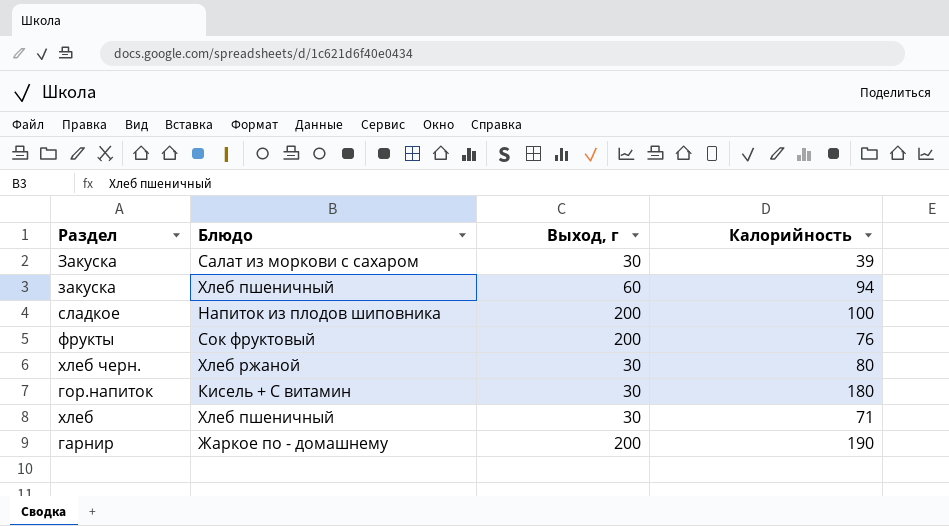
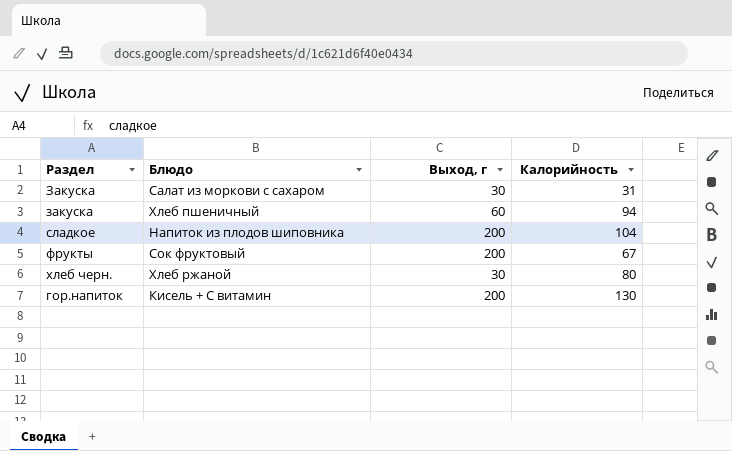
row хлеб: Хлеб пшеничный | 30 | 71 -> none
row гарнир: Жаркое по - домашнему | 200 | 190 -> none
Закуска | Калорийность: 39 -> 31
сладкое | Калорийность: 100 -> 104
фрукты | Калорийность: 76 -> 67
гор.напиток | Выход, г: 30 -> 200
гор.напиток | Калорийность: 180 -> 130

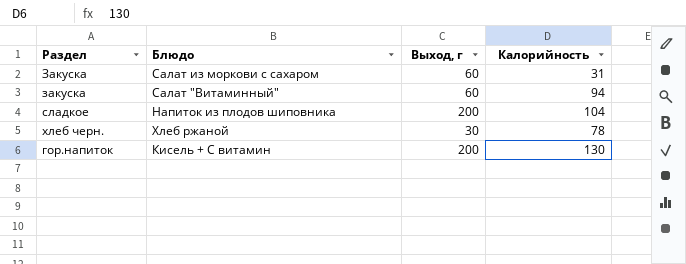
row фрукты: Сок фруктовый | 200 | 67 -> none
Закуска | Выход, г: 30 -> 60
закуска | Блюдо: Хлеб пшеничный -> Салат "Витаминный"
хлеб черн. | Калорийность: 80 -> 78

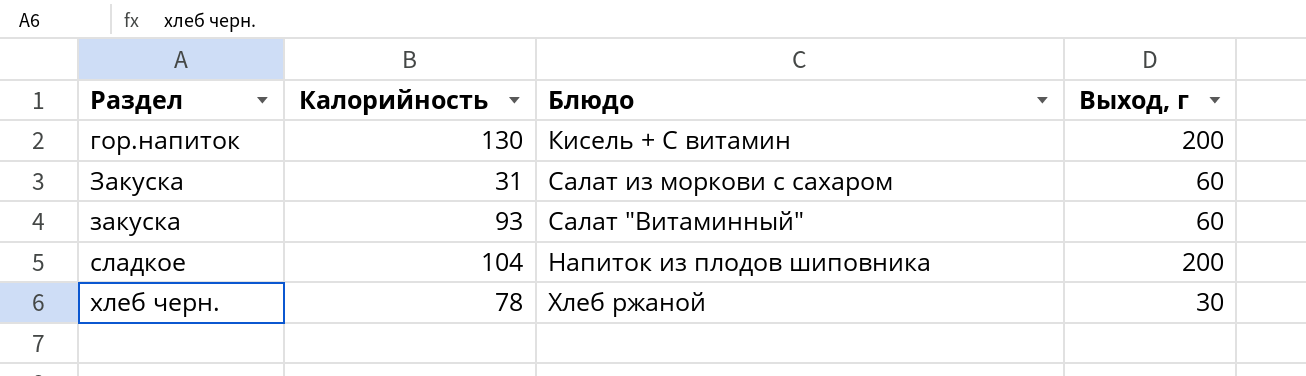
row order: none -> Раздел ascending
column Калорийность | position: 4 -> 2
закуска | Калорийность: 94 -> 93

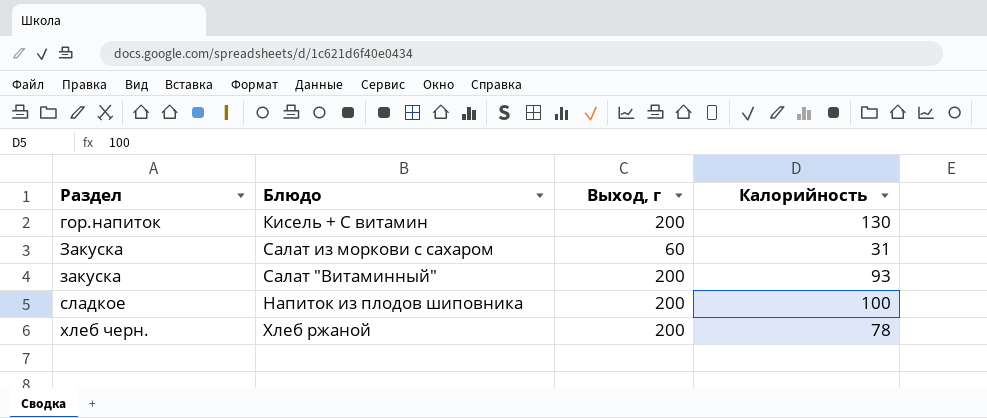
column Калорийность | position: 2 -> 4
закуска | Выход, г: 60 -> 200
сладкое | Калорийность: 104 -> 100
хлеб черн. | Выход, г: 30 -> 200

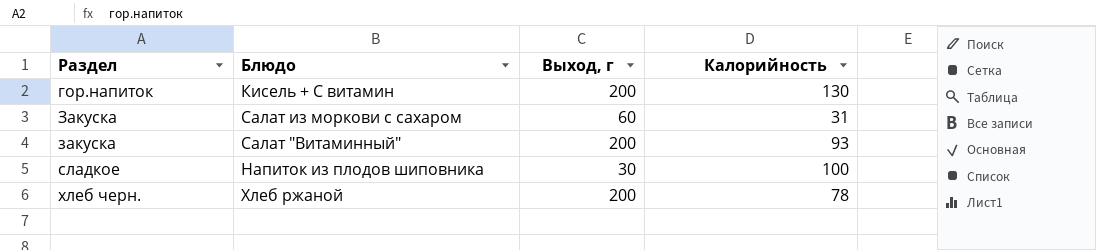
сладкое | Выход, г: 200 -> 30

